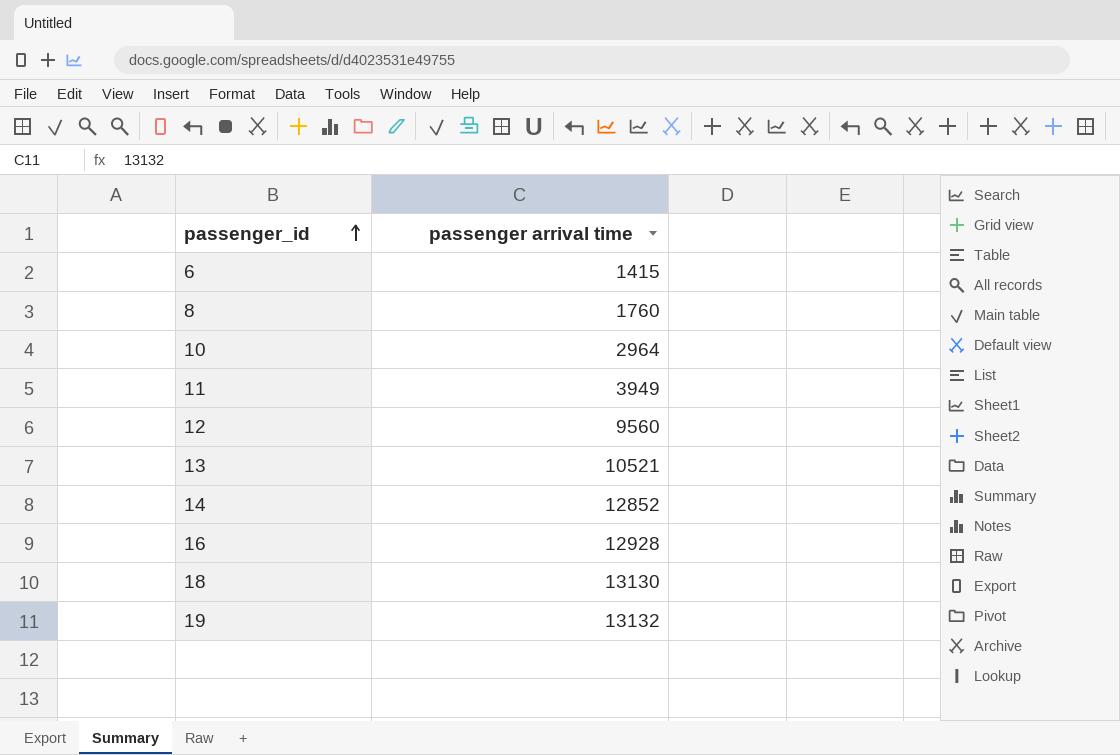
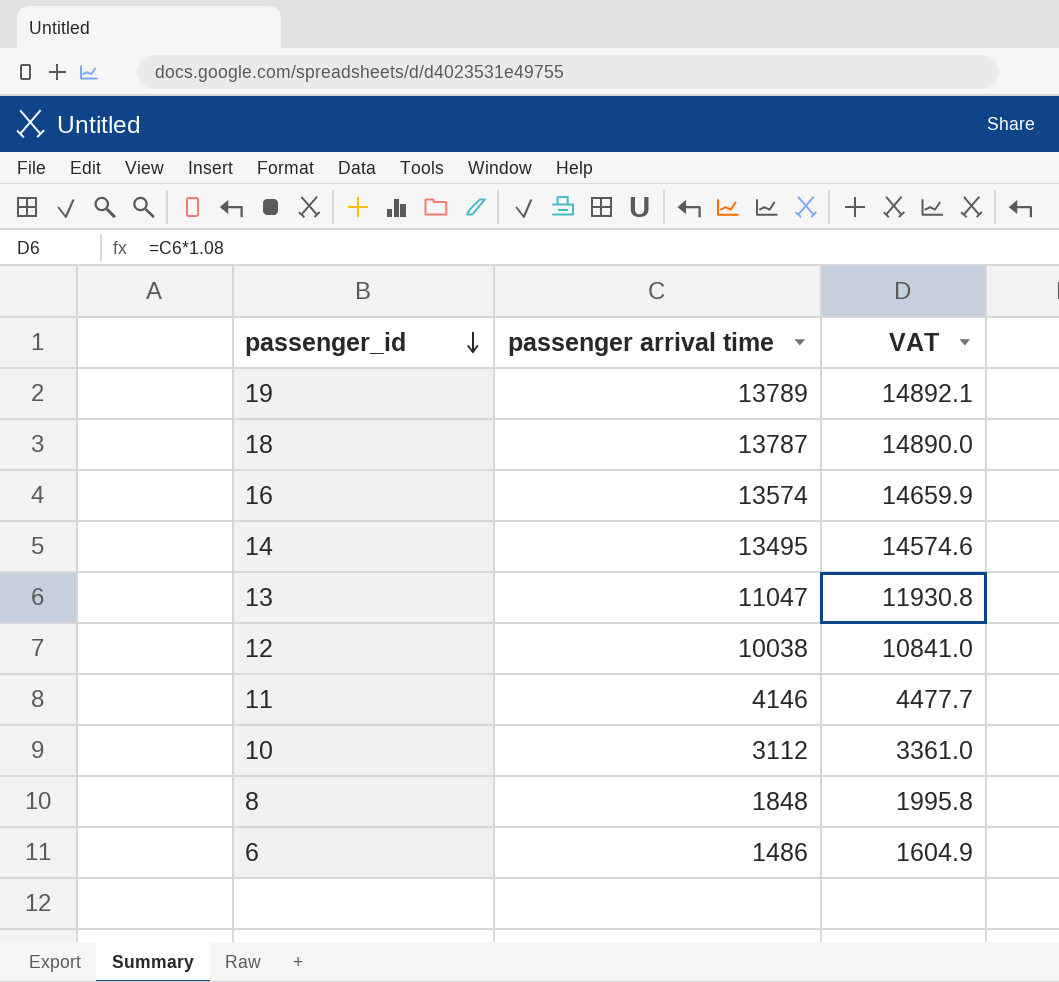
row order: passenger_id ascending -> passenger_id descending
column VAT | formula: none -> [passenger arrival time] * 1.08
19 | passenger arrival time: 13132 -> 13789
18 | passenger arrival time: 13130 -> 13787
16 | passenger arrival time: 12928 -> 13574
14 | passenger arrival time: 12852 -> 13495
13 | passenger arrival time: 10521 -> 11047
12 | passenger arrival time: 9560 -> 10038
11 | passenger arrival time: 3949 -> 4146
10 | passenger arrival time: 2964 -> 3112
8 | passenger arrival time: 1760 -> 1848
6 | passenger arrival time: 1415 -> 1486

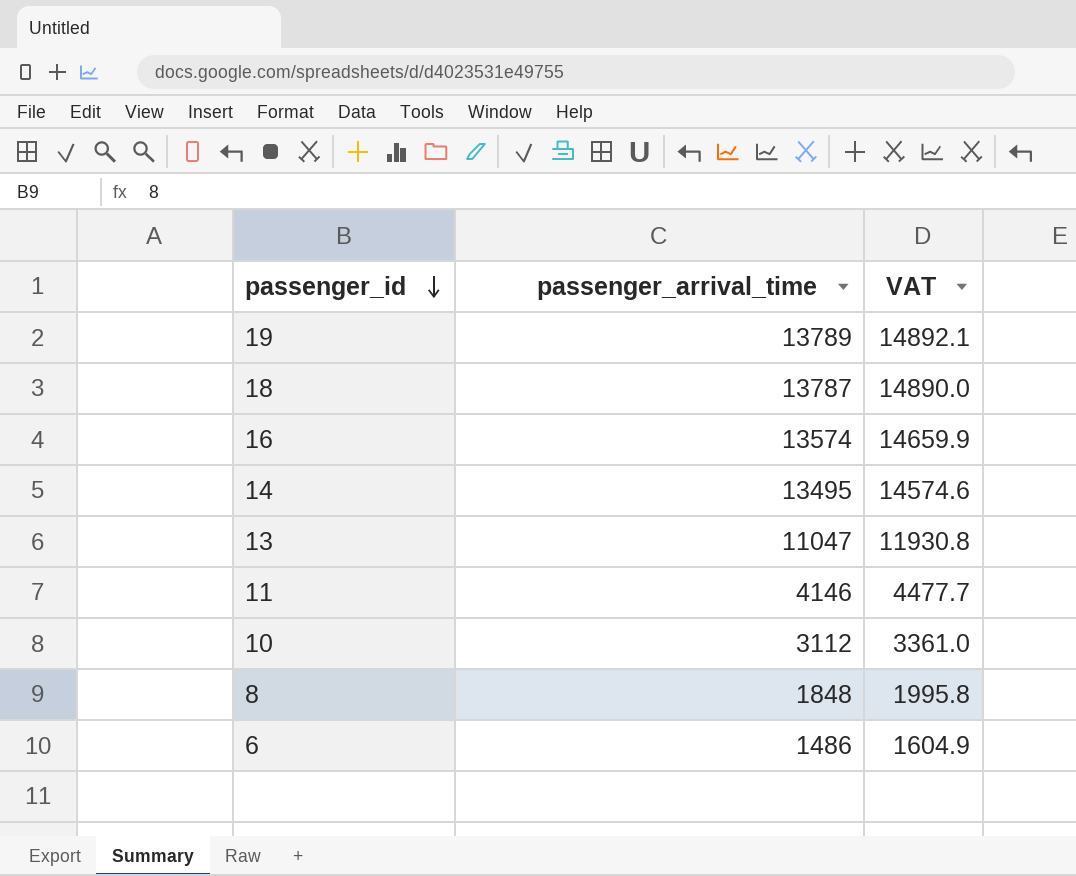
column name: passenger arrival time -> passenger_arrival_time
row 12: 10038 | 10841.0 -> none

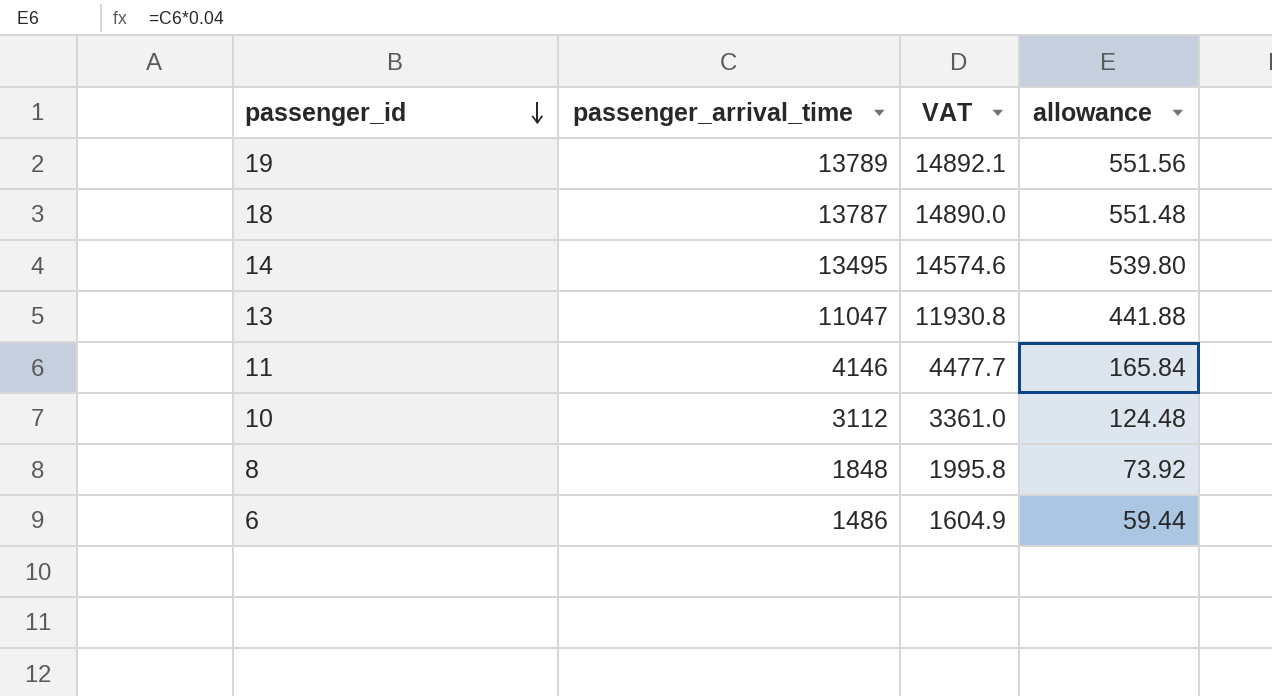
column allowance | formula: none -> [passenger_arrival_time] * 0.04
row 16: 13574 | 14659.9 -> none

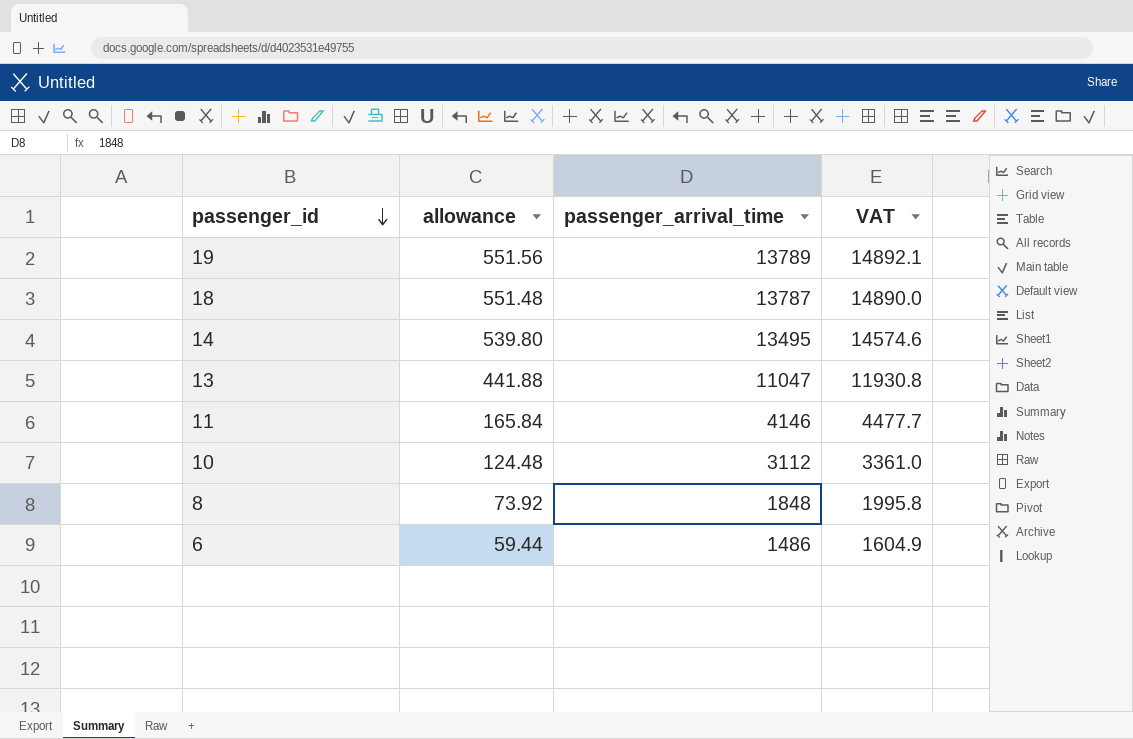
column allowance | position: 4 -> 2

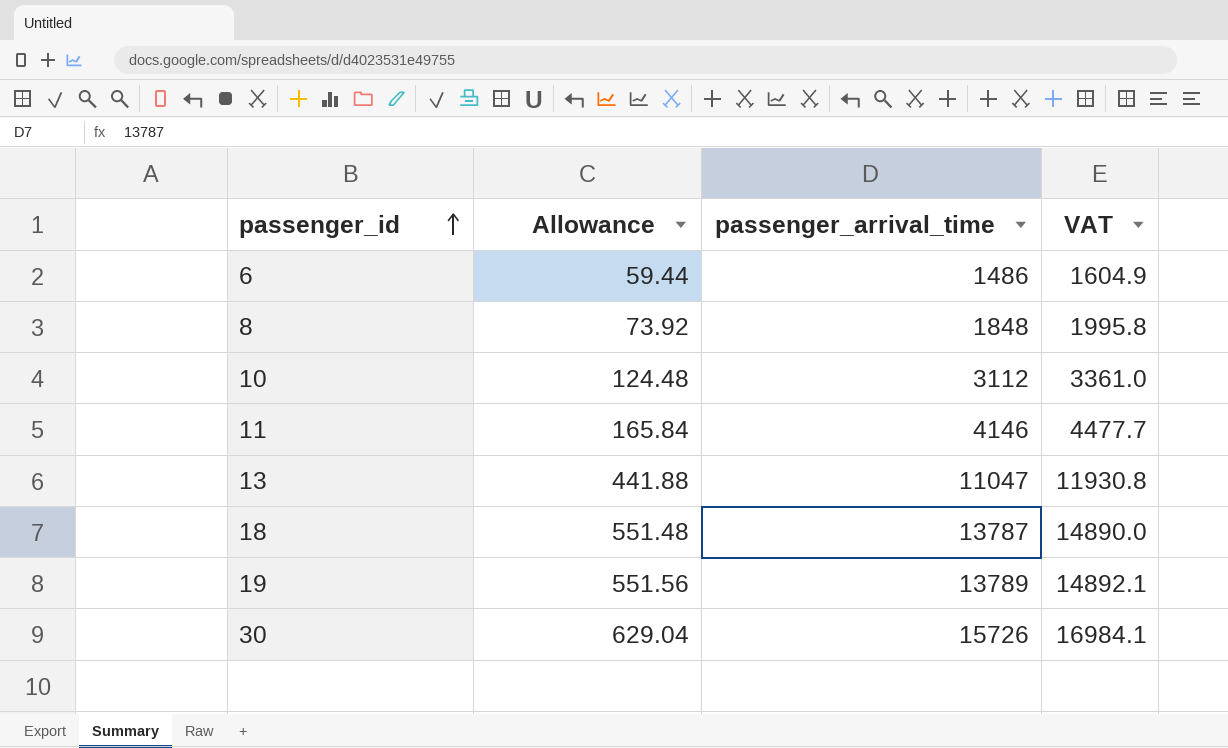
row order: passenger_id descending -> passenger_id ascending
column name: allowance -> Allowance
row 14: 539.80 | 13495 | 14574.6 -> none
row 30: none -> 629.04 | 15726 | 16984.1

